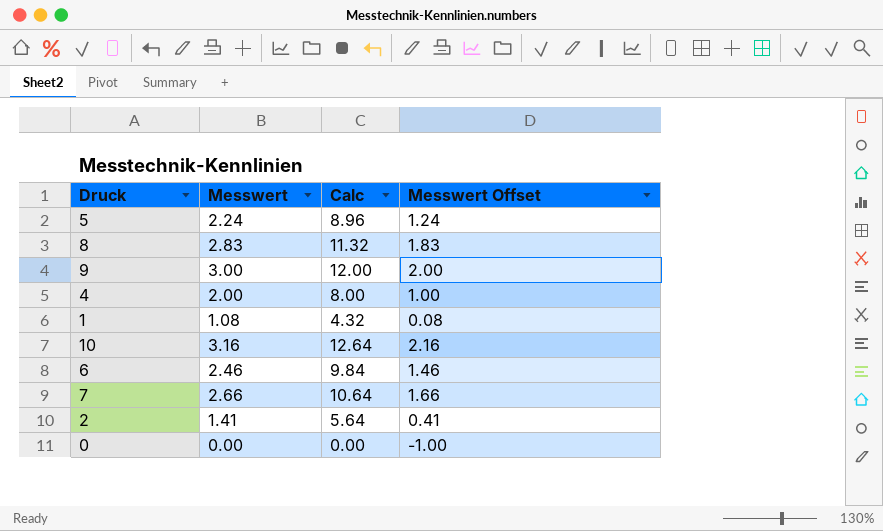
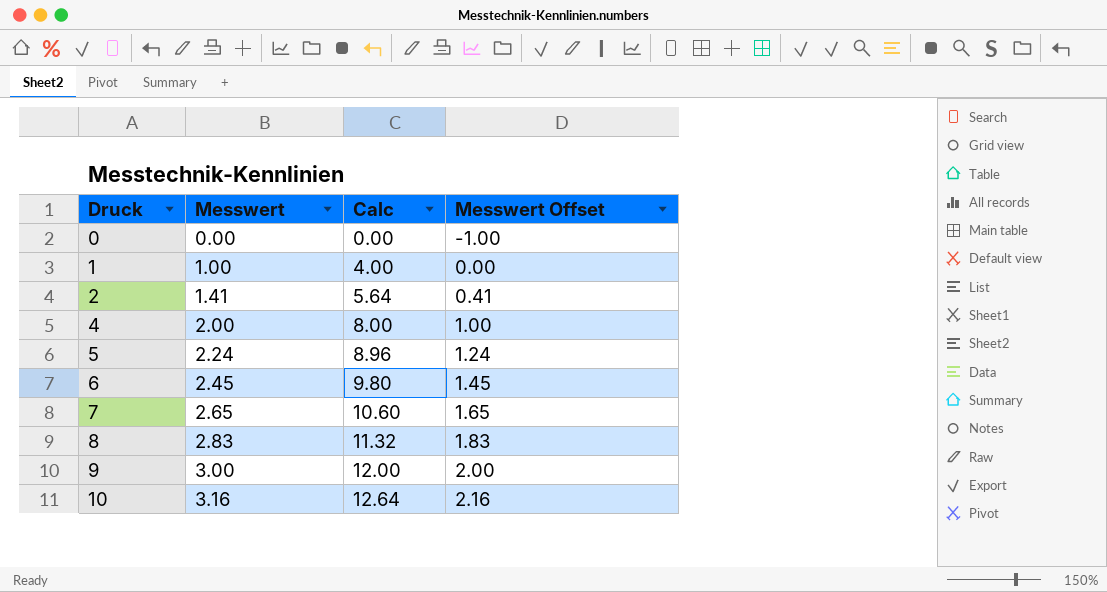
row order: none -> Druck ascending
1 | Messwert: 1.08 -> 1.00
1 | Calc: 4.32 -> 4.00
1 | Messwert Offset: 0.08 -> 0.00
6 | Messwert: 2.46 -> 2.45
6 | Calc: 9.84 -> 9.80
6 | Messwert Offset: 1.46 -> 1.45
7 | Messwert: 2.66 -> 2.65
7 | Calc: 10.64 -> 10.60
7 | Messwert Offset: 1.66 -> 1.65

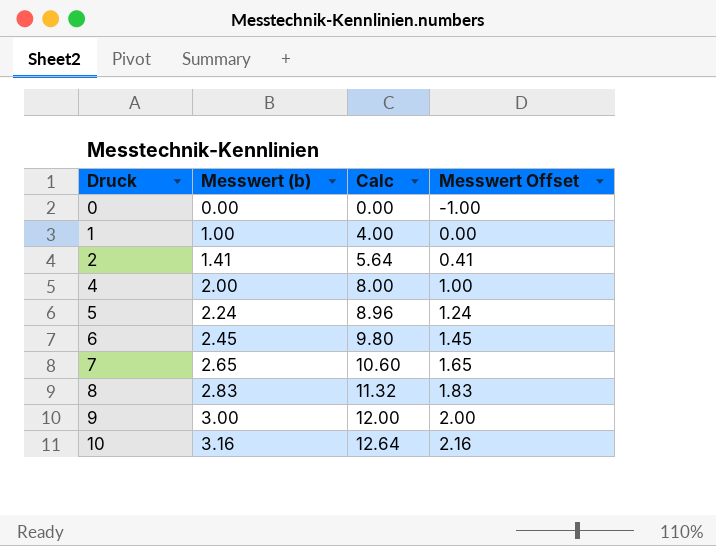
column name: Messwert -> Messwert (b)

